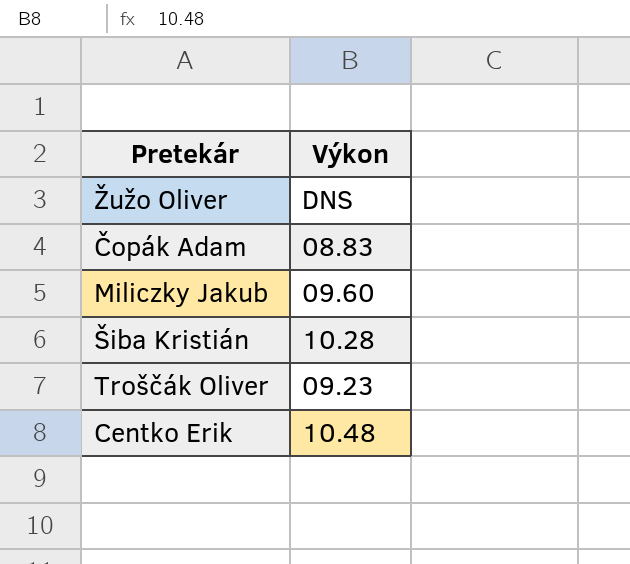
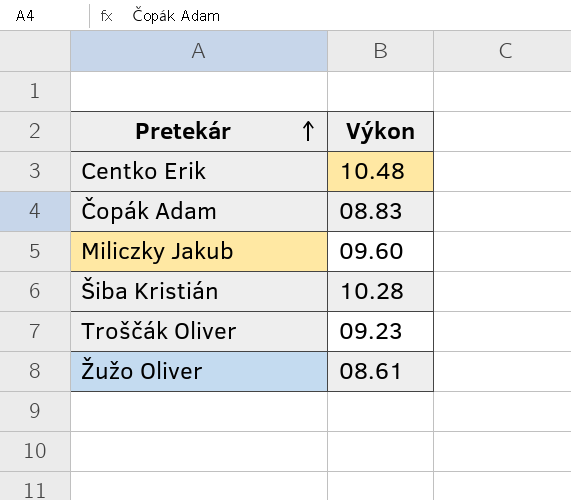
row order: none -> Pretekár ascending
Žužo Oliver | Výkon: DNS -> 08.61

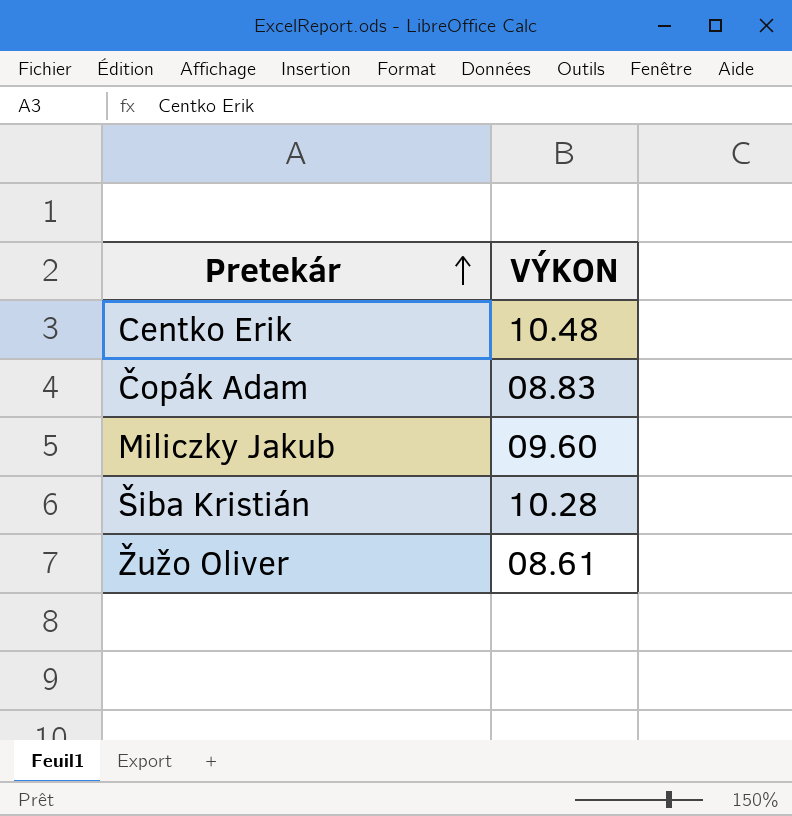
column name: Výkon -> VÝKON
row Troščák Oliver: 09.23 -> none

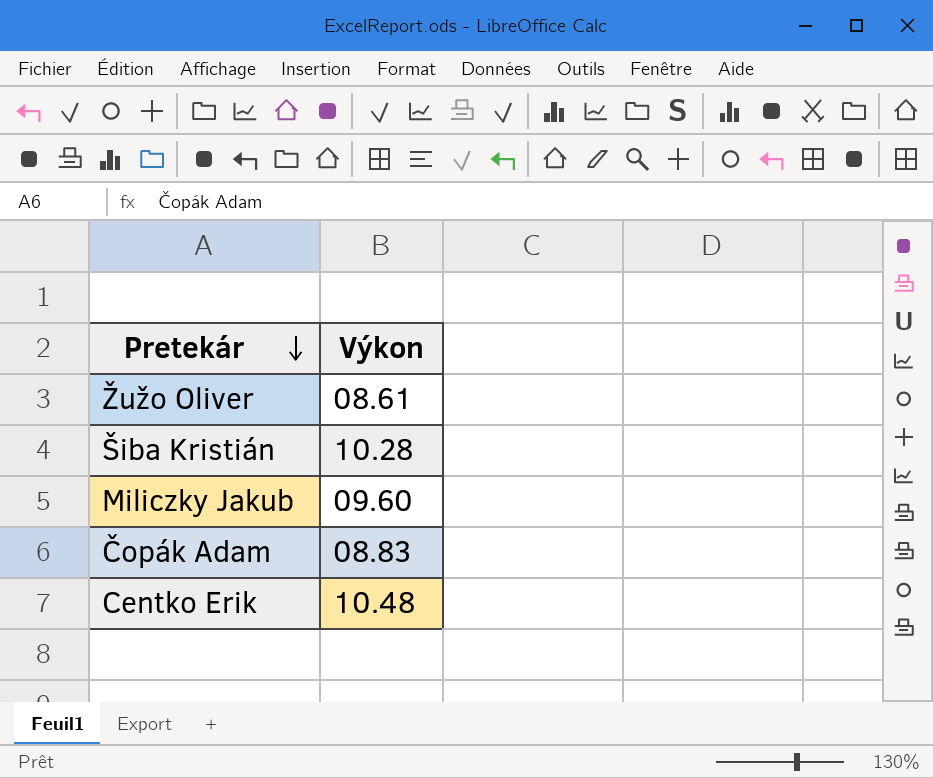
row order: Pretekár ascending -> Pretekár descending
column name: VÝKON -> Výkon

